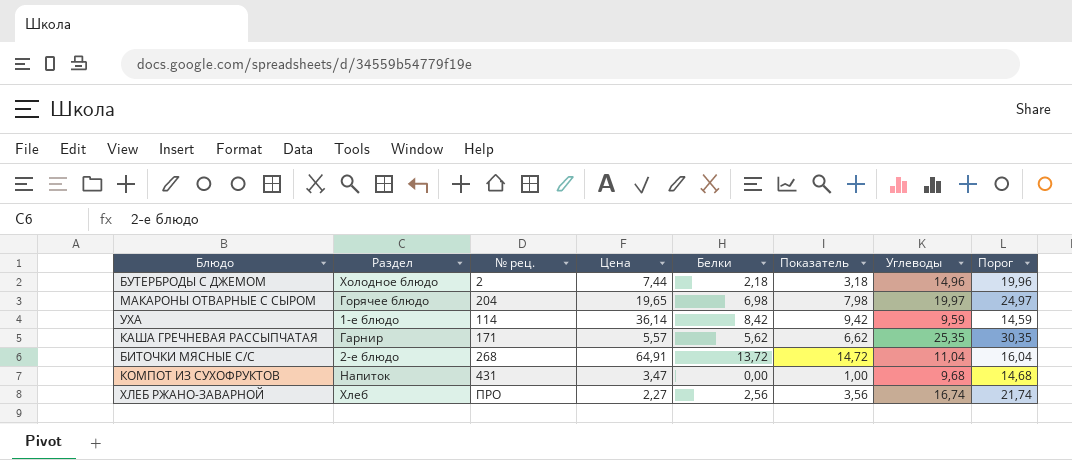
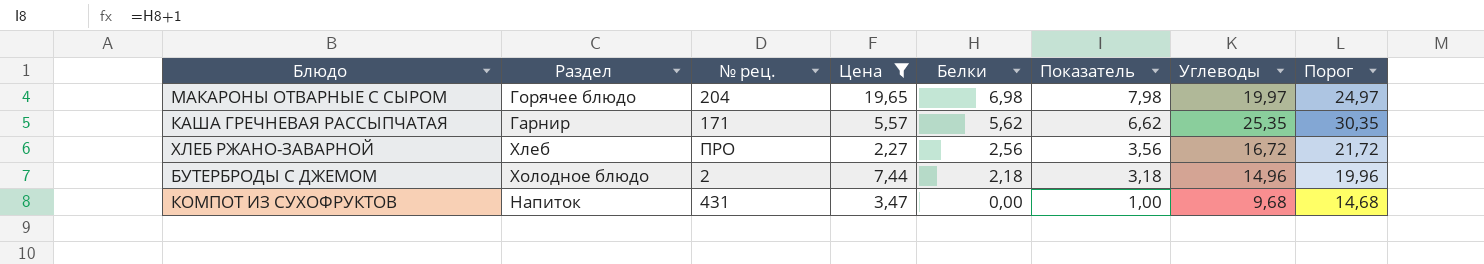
filter: none -> Цена <= 19,65
row order: none -> Белки descending
ХЛЕБ РЖАНО-ЗАВАРНОЙ | Углеводы: 16,74 -> 16,72
ХЛЕБ РЖАНО-ЗАВАРНОЙ | Порог: 21,74 -> 21,72

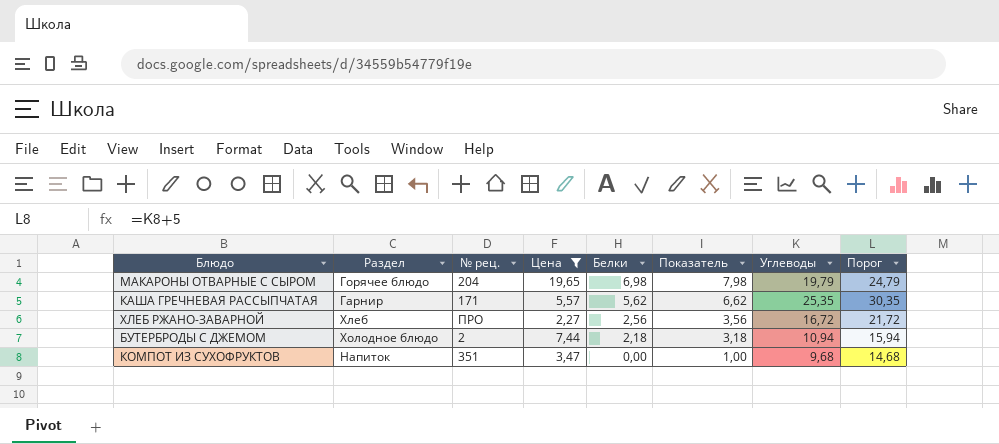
МАКАРОНЫ ОТВАРНЫЕ С СЫРОМ | Углеводы: 19,97 -> 19,79
МАКАРОНЫ ОТВАРНЫЕ С СЫРОМ | Порог: 24,97 -> 24,79
БУТЕРБРОДЫ С ДЖЕМОМ | Углеводы: 14,96 -> 10,94
БУТЕРБРОДЫ С ДЖЕМОМ | Порог: 19,96 -> 15,94
КОМПОТ ИЗ СУХОФРУКТОВ | № рец.: 431 -> 351

